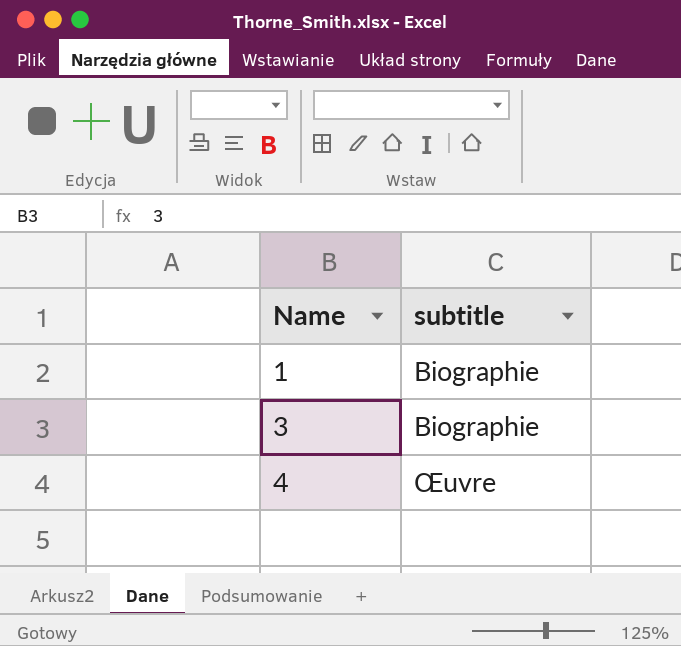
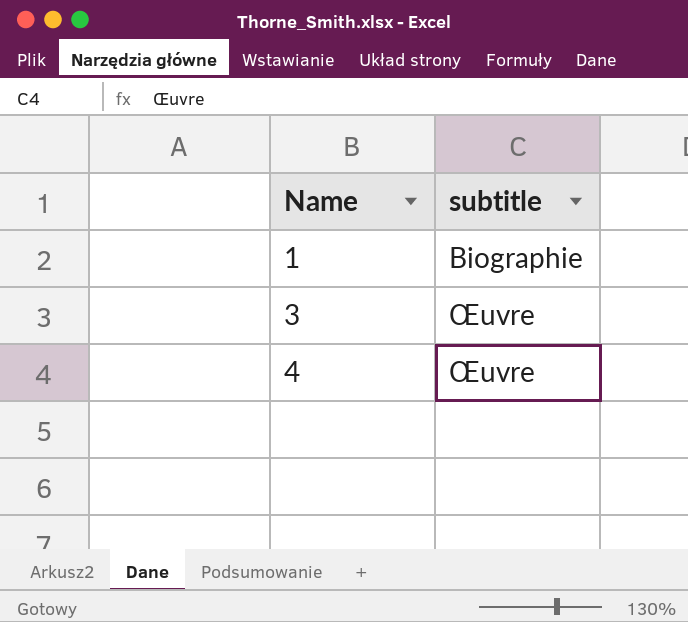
3 | subtitle: Biographie -> Œuvre

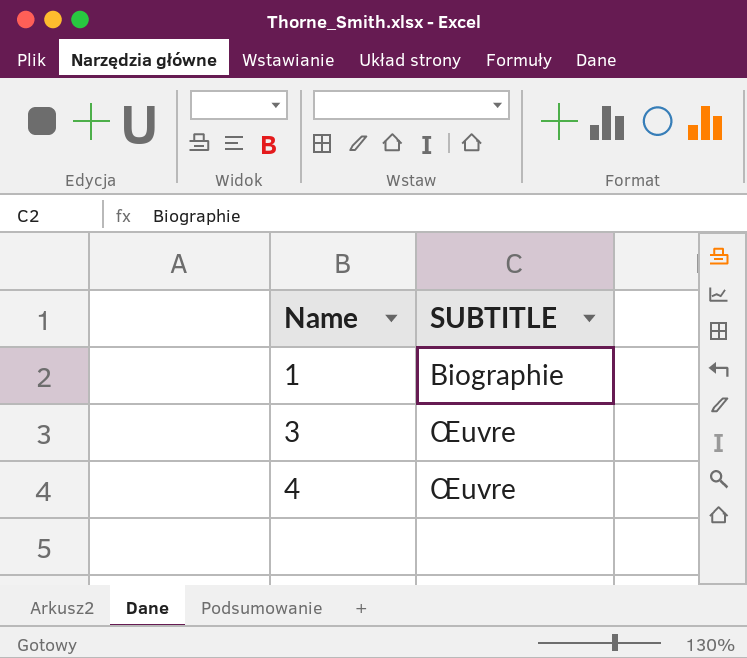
column name: subtitle -> SUBTITLE

